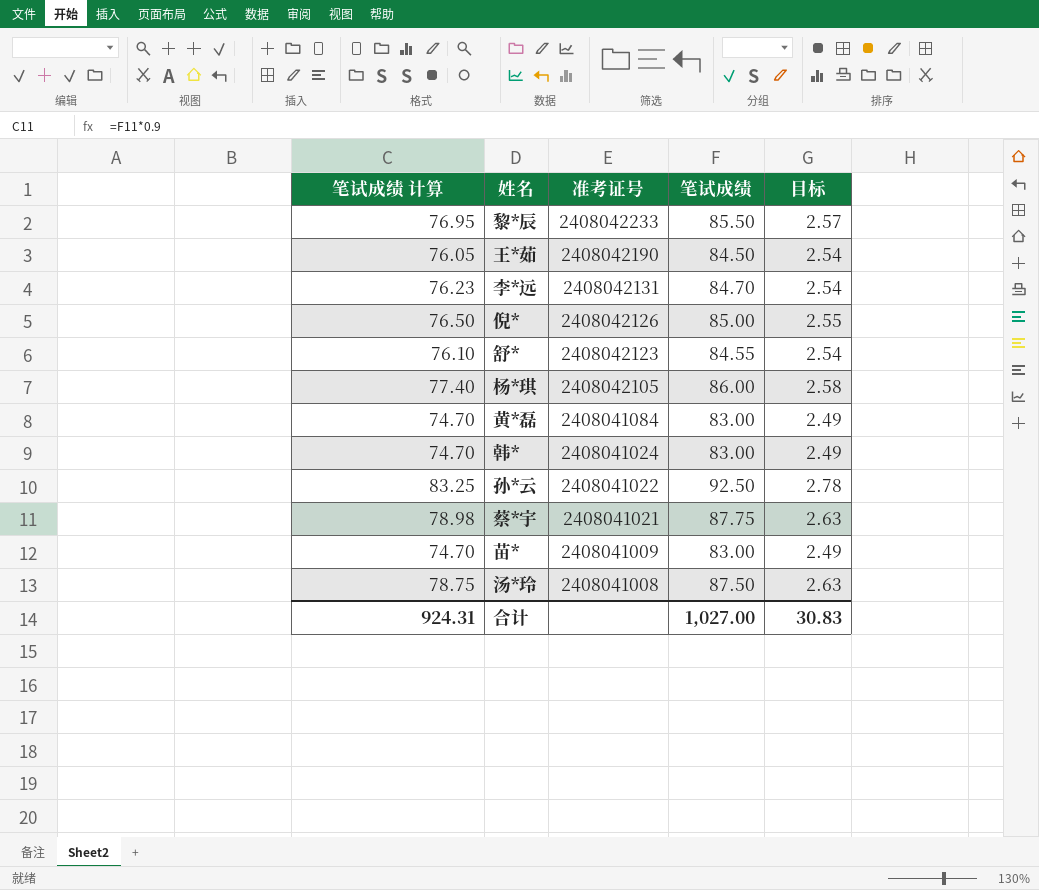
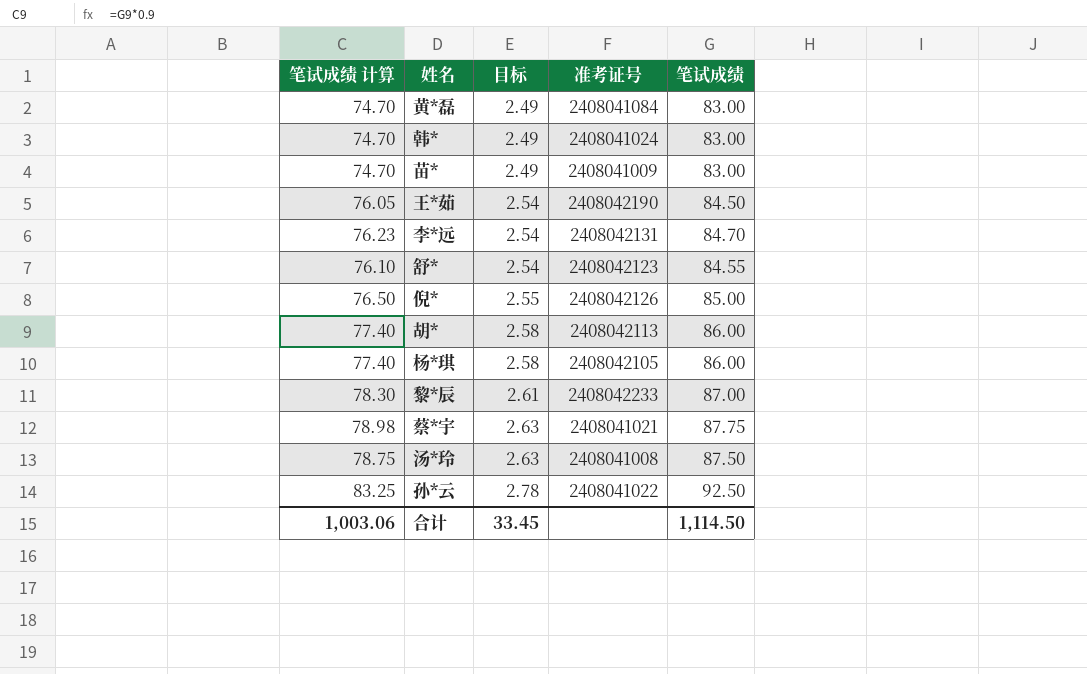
row order: 准考证号 descending -> 目标 ascending
column 目标 | position: 5 -> 3
row 胡*: none -> 77.40 | 2.58 | 2408042113 | 86.00
黎*辰 | 笔试成绩 计算: 76.95 -> 78.30
黎*辰 | 目标: 2.57 -> 2.61
黎*辰 | 笔试成绩: 85.50 -> 87.00
合计 | 笔试成绩 计算: 924.31 -> 1,003.06
合计 | 目标: 30.83 -> 33.45
合计 | 笔试成绩: 1,027.00 -> 1,114.50

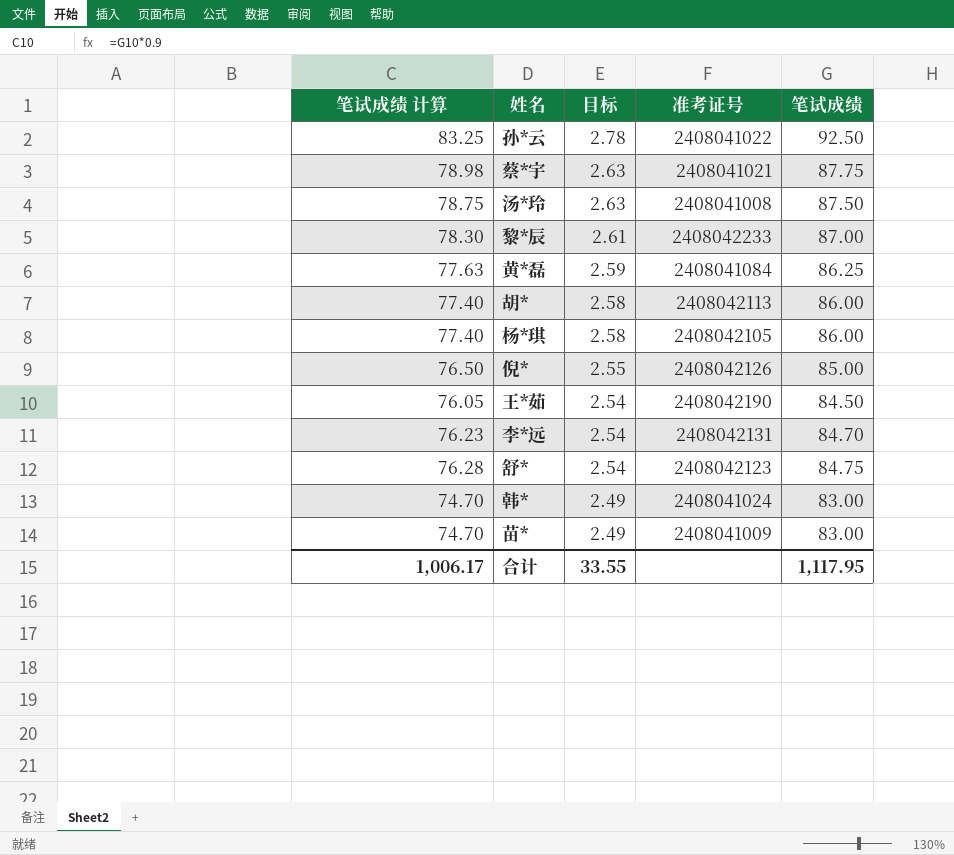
row order: 目标 ascending -> 目标 descending
黄*磊 | 笔试成绩 计算: 74.70 -> 77.63
黄*磊 | 目标: 2.49 -> 2.59
黄*磊 | 笔试成绩: 83.00 -> 86.25
舒* | 笔试成绩 计算: 76.10 -> 76.28
舒* | 笔试成绩: 84.55 -> 84.75
合计 | 笔试成绩 计算: 1,003.06 -> 1,006.17
合计 | 目标: 33.45 -> 33.55
合计 | 笔试成绩: 1,114.50 -> 1,117.95

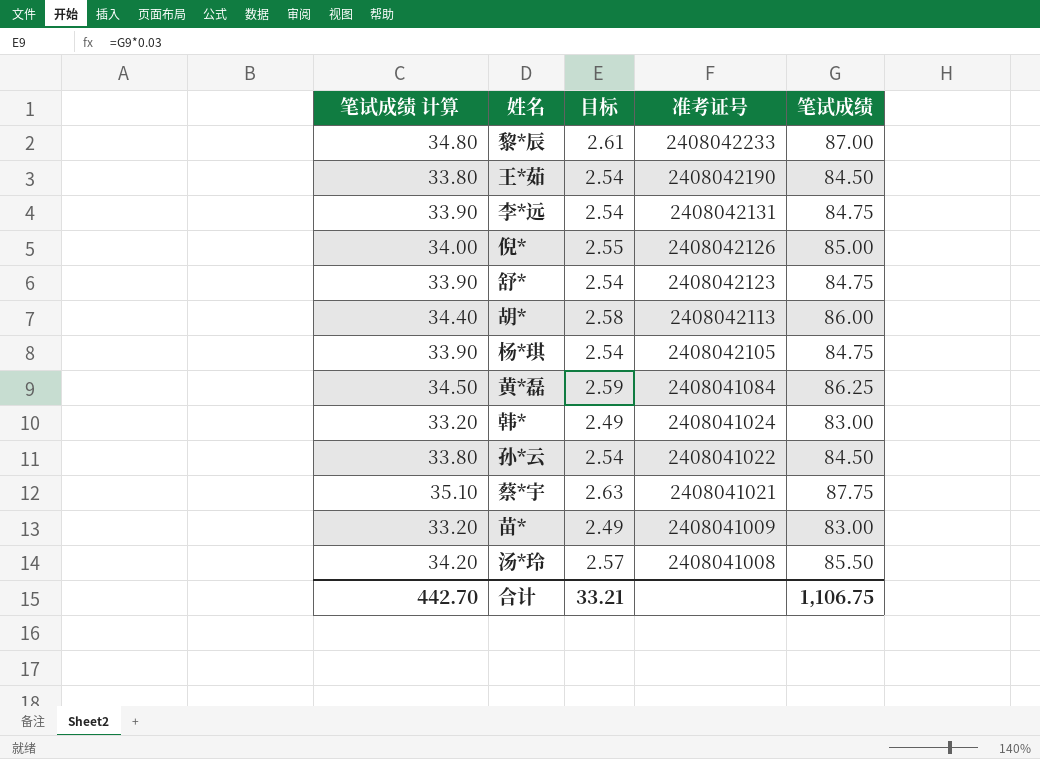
row order: 目标 descending -> 准考证号 descending
column 笔试成绩 计算 | formula: [笔试成绩] * 0.9 -> [笔试成绩] * 0.4
李*远 | 笔试成绩: 84.70 -> 84.75
杨*琪 | 目标: 2.58 -> 2.54
杨*琪 | 笔试成绩: 86.00 -> 84.75
孙*云 | 目标: 2.78 -> 2.54
孙*云 | 笔试成绩: 92.50 -> 84.50
汤*玲 | 目标: 2.63 -> 2.57
汤*玲 | 笔试成绩: 87.50 -> 85.50
合计 | 笔试成绩 计算: 1,006.17 -> 442.70
合计 | 目标: 33.55 -> 33.21
合计 | 笔试成绩: 1,117.95 -> 1,106.75

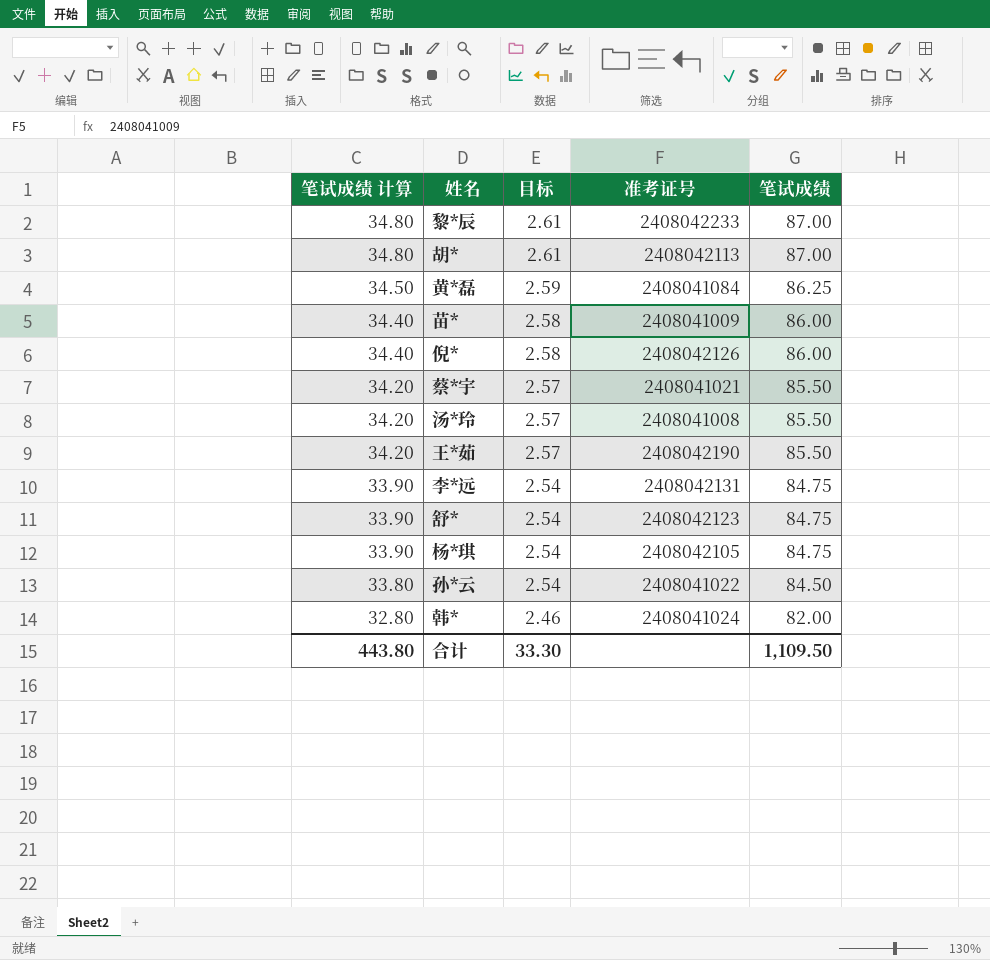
row order: 准考证号 descending -> 笔试成绩 计算 descending
胡* | 笔试成绩 计算: 34.40 -> 34.80
胡* | 目标: 2.58 -> 2.61
胡* | 笔试成绩: 86.00 -> 87.00
苗* | 笔试成绩 计算: 33.20 -> 34.40
苗* | 目标: 2.49 -> 2.58
苗* | 笔试成绩: 83.00 -> 86.00
倪* | 笔试成绩 计算: 34.00 -> 34.40
倪* | 目标: 2.55 -> 2.58
倪* | 笔试成绩: 85.00 -> 86.00
蔡*宇 | 笔试成绩 计算: 35.10 -> 34.20
蔡*宇 | 目标: 2.63 -> 2.57
蔡*宇 | 笔试成绩: 87.75 -> 85.50
王*茹 | 笔试成绩 计算: 33.80 -> 34.20
王*茹 | 目标: 2.54 -> 2.57
王*茹 | 笔试成绩: 84.50 -> 85.50
韩* | 笔试成绩 计算: 33.20 -> 32.80
韩* | 目标: 2.49 -> 2.46
韩* | 笔试成绩: 83.00 -> 82.00
合计 | 笔试成绩 计算: 442.70 -> 443.80
合计 | 目标: 33.21 -> 33.30
合计 | 笔试成绩: 1,106.75 -> 1,109.50

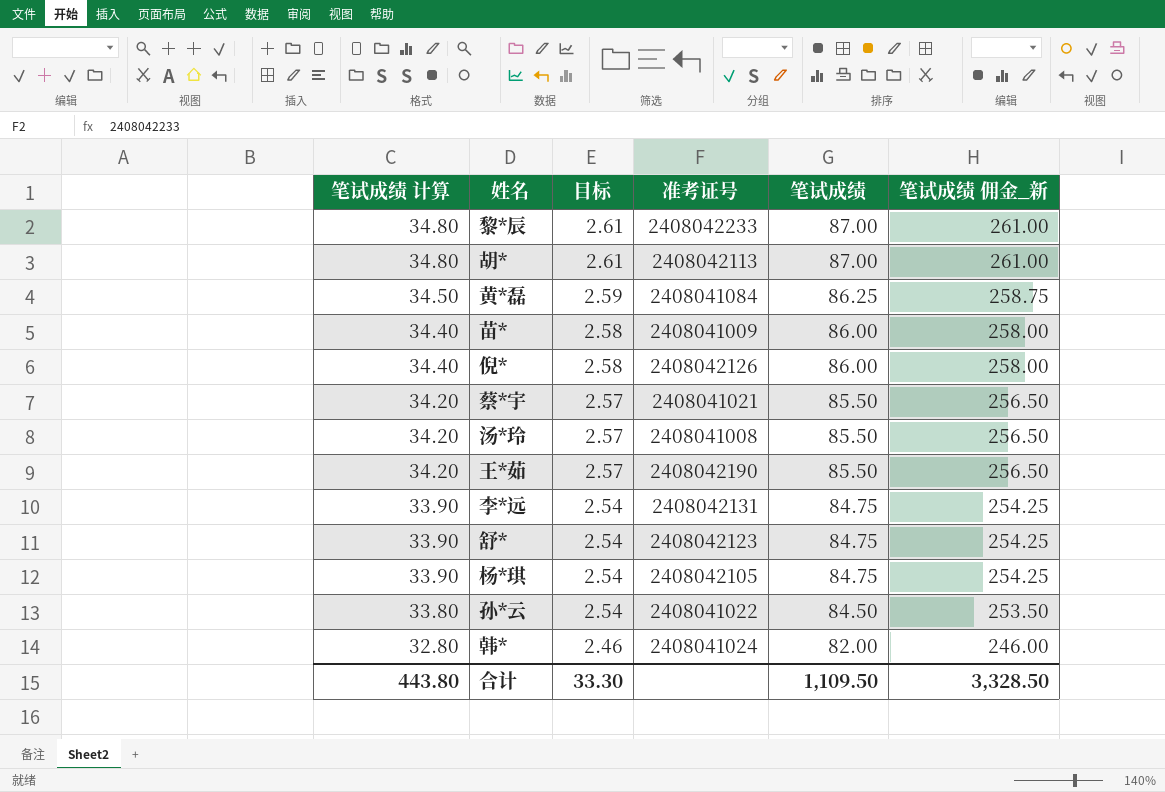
column 笔试成绩 佣金_新 | formula: none -> [笔试成绩] * 3

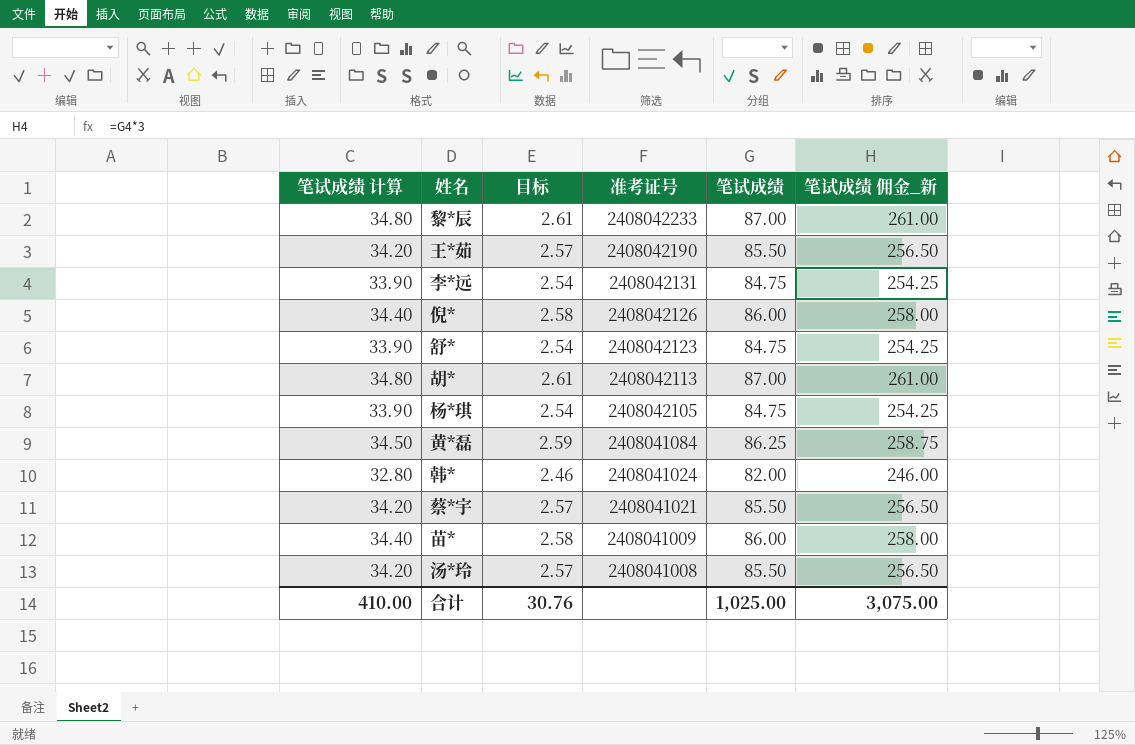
row order: 笔试成绩 计算 descending -> 准考证号 descending
row 孙*云: 33.80 | 2.54 | 2408041022 | 84.50 | 253.50 -> none
合计 | 笔试成绩 计算: 443.80 -> 410.00
合计 | 目标: 33.30 -> 30.76
合计 | 笔试成绩: 1,109.50 -> 1,025.00
合计 | 笔试成绩 佣金_新: 3,328.50 -> 3,075.00

